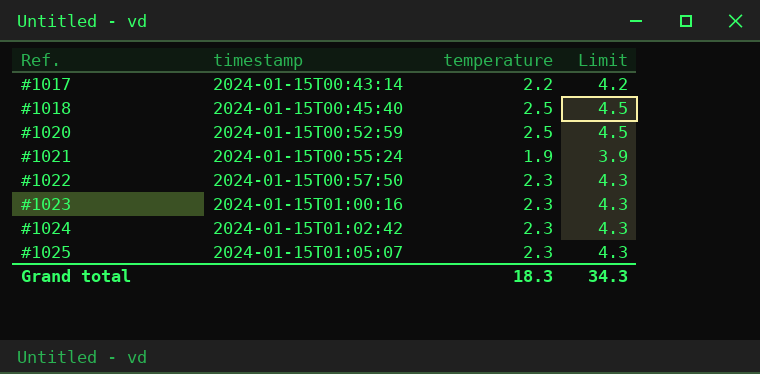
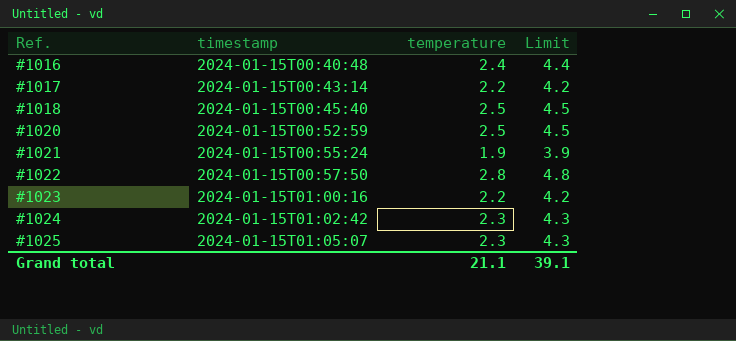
row #1016: none -> 2024-01-15T00:40:48 | 2.4 | 4.4
#1022 | temperature: 2.3 -> 2.8
#1022 | Limit: 4.3 -> 4.8
#1023 | temperature: 2.3 -> 2.2
#1023 | Limit: 4.3 -> 4.2
Grand total | temperature: 18.3 -> 21.1
Grand total | Limit: 34.3 -> 39.1

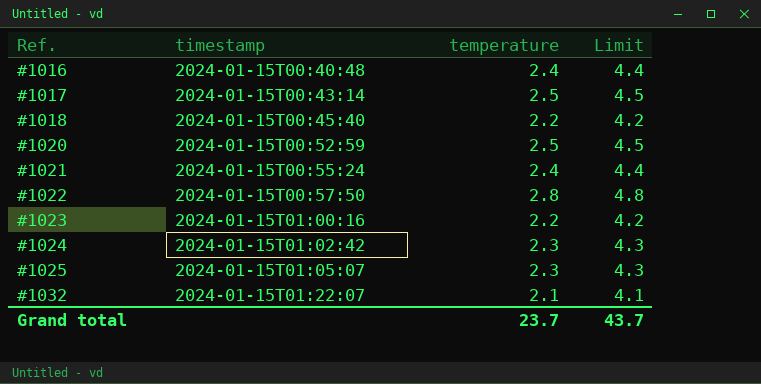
#1017 | temperature: 2.2 -> 2.5
#1017 | Limit: 4.2 -> 4.5
#1018 | temperature: 2.5 -> 2.2
#1018 | Limit: 4.5 -> 4.2
#1021 | temperature: 1.9 -> 2.4
#1021 | Limit: 3.9 -> 4.4
row #1032: none -> 2024-01-15T01:22:07 | 2.1 | 4.1
Grand total | temperature: 21.1 -> 23.7
Grand total | Limit: 39.1 -> 43.7

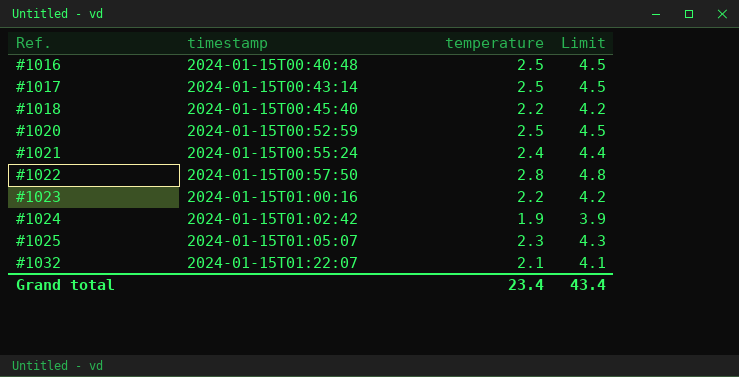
#1016 | temperature: 2.4 -> 2.5
#1016 | Limit: 4.4 -> 4.5
#1024 | temperature: 2.3 -> 1.9
#1024 | Limit: 4.3 -> 3.9
Grand total | temperature: 23.7 -> 23.4
Grand total | Limit: 43.7 -> 43.4

